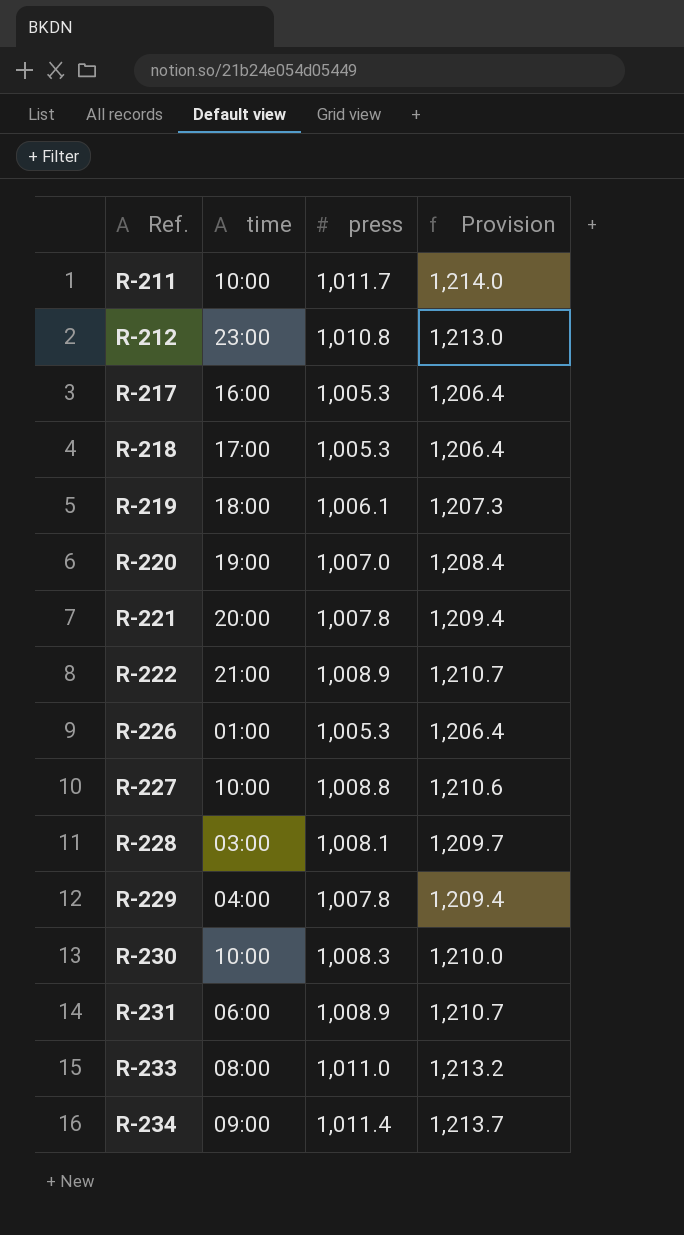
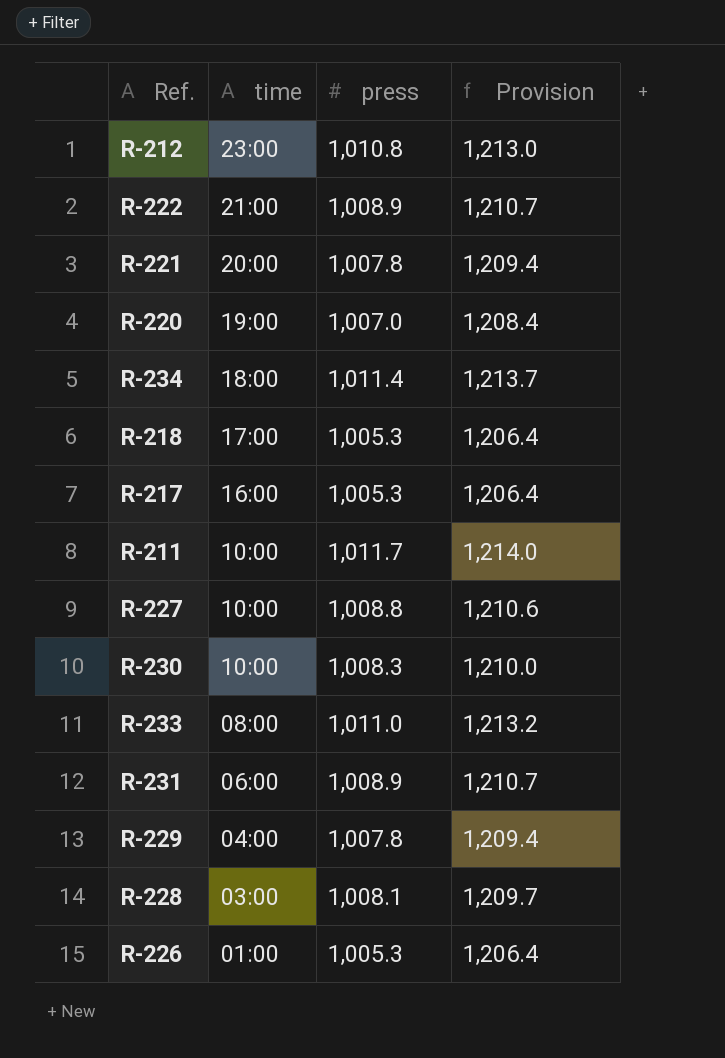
row order: Ref. ascending -> time descending
row R-219: 18:00 | 1,006.1 | 1,207.3 -> none
R-234 | time: 09:00 -> 18:00

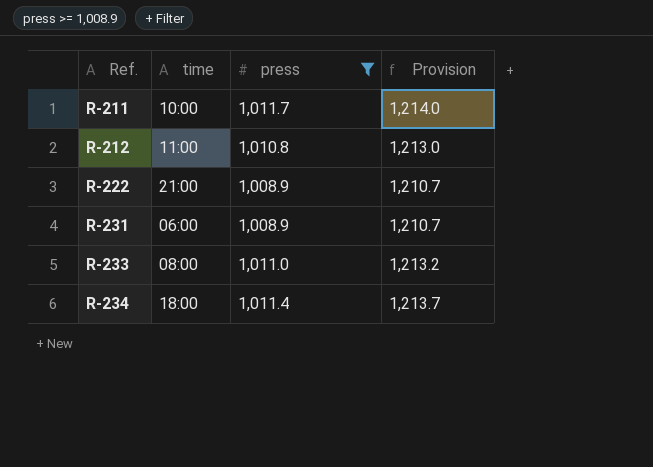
filter: none -> press >= 1,008.9
row order: time descending -> Ref. ascending
R-212 | time: 23:00 -> 11:00

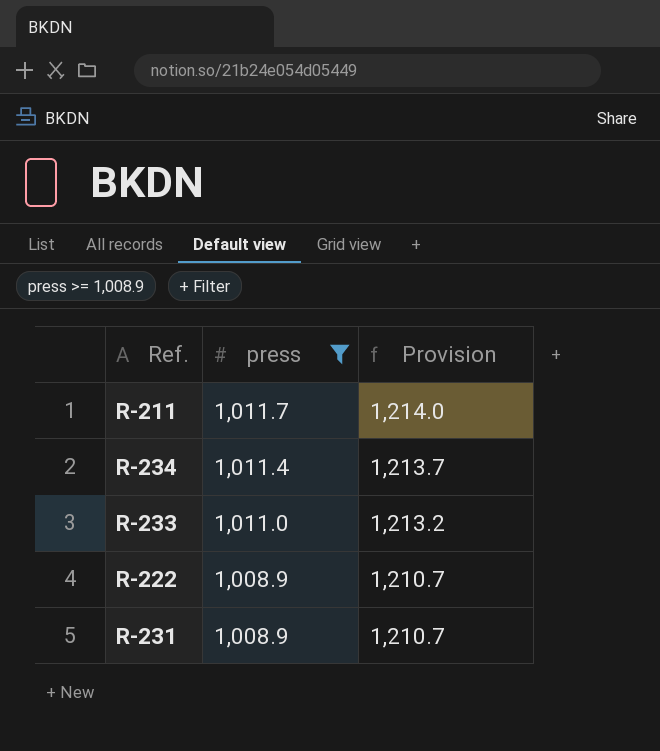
row order: Ref. ascending -> press descending
column time | position: 2 -> none
row R-212: 11:00 | 1,010.8 | 1,213.0 -> none

